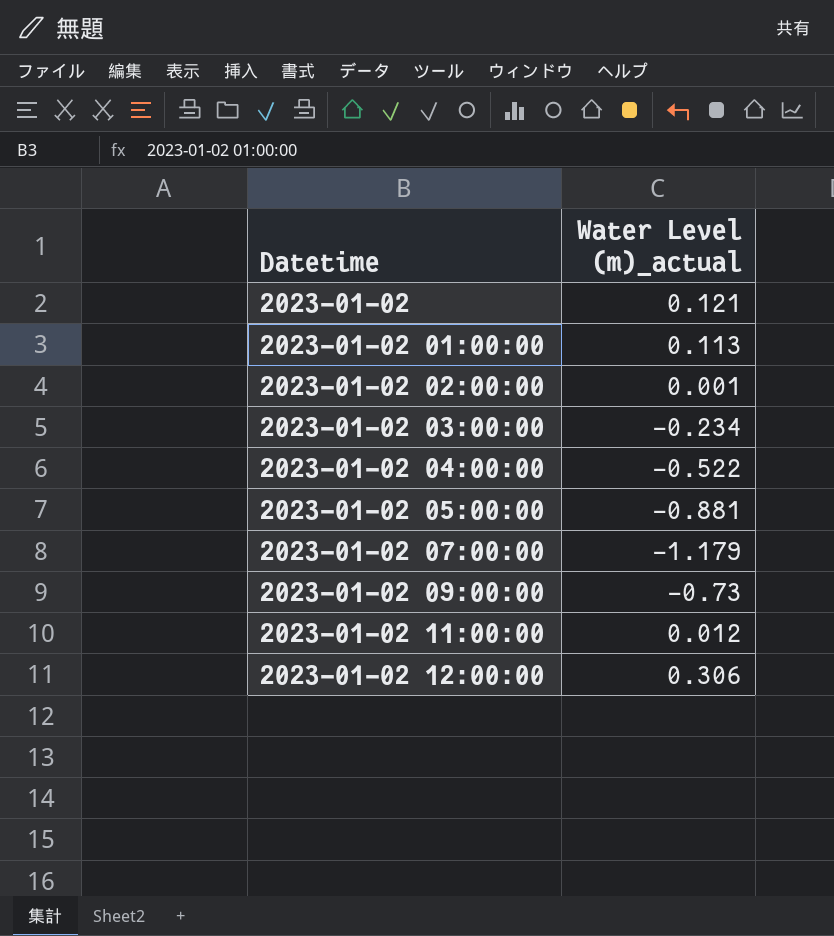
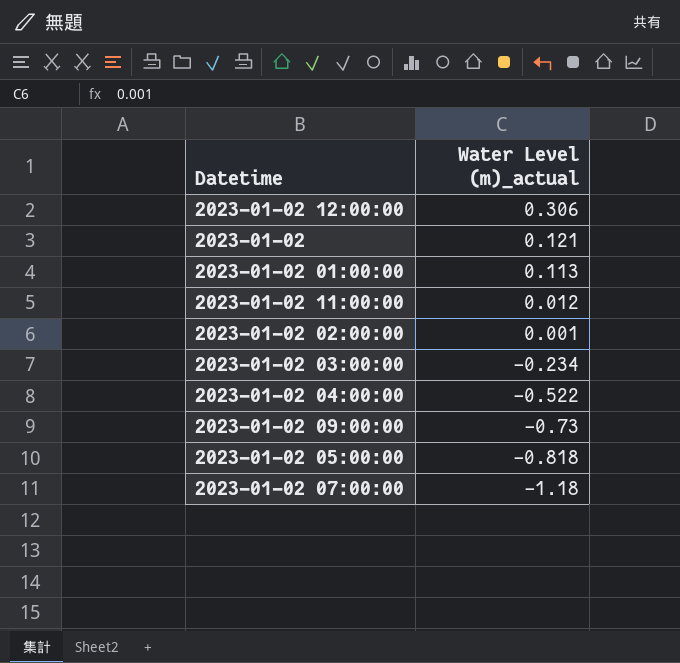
row order: Datetime ascending -> Water Level (m)_actual descending
2023-01-02 05:00:00 | Water Level (m)_actual: -0.881 -> -0.818
2023-01-02 07:00:00 | Water Level (m)_actual: -1.179 -> -1.18

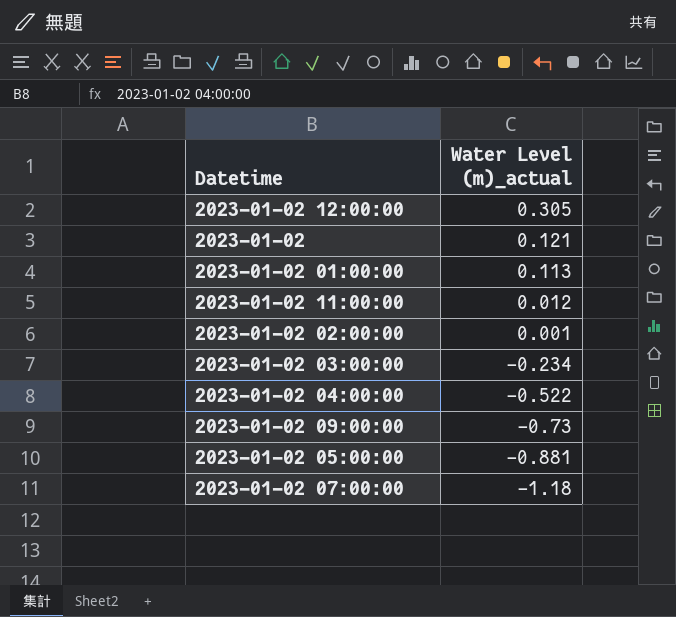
2023-01-02 12:00:00 | Water Level (m)_actual: 0.306 -> 0.305
2023-01-02 05:00:00 | Water Level (m)_actual: -0.818 -> -0.881

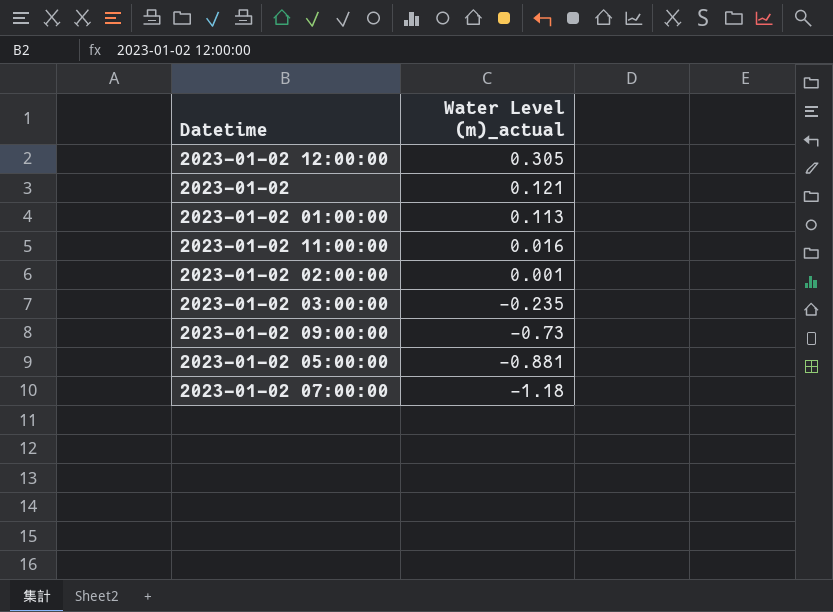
row 2023-01-02 04:00:00: -0.522 -> none
2023-01-02 11:00:00 | Water Level (m)_actual: 0.012 -> 0.016
2023-01-02 03:00:00 | Water Level (m)_actual: -0.234 -> -0.235

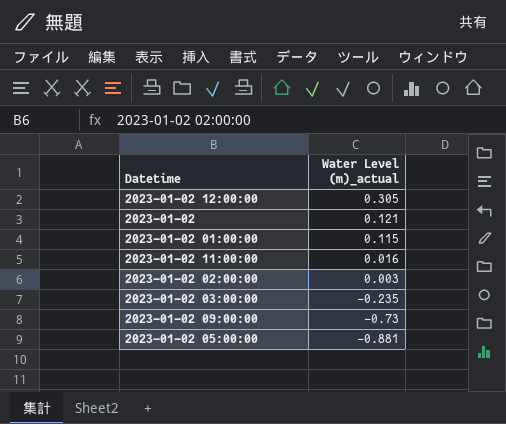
row 2023-01-02 07:00:00: -1.18 -> none
2023-01-02 01:00:00 | Water Level (m)_actual: 0.113 -> 0.115
2023-01-02 02:00:00 | Water Level (m)_actual: 0.001 -> 0.003

